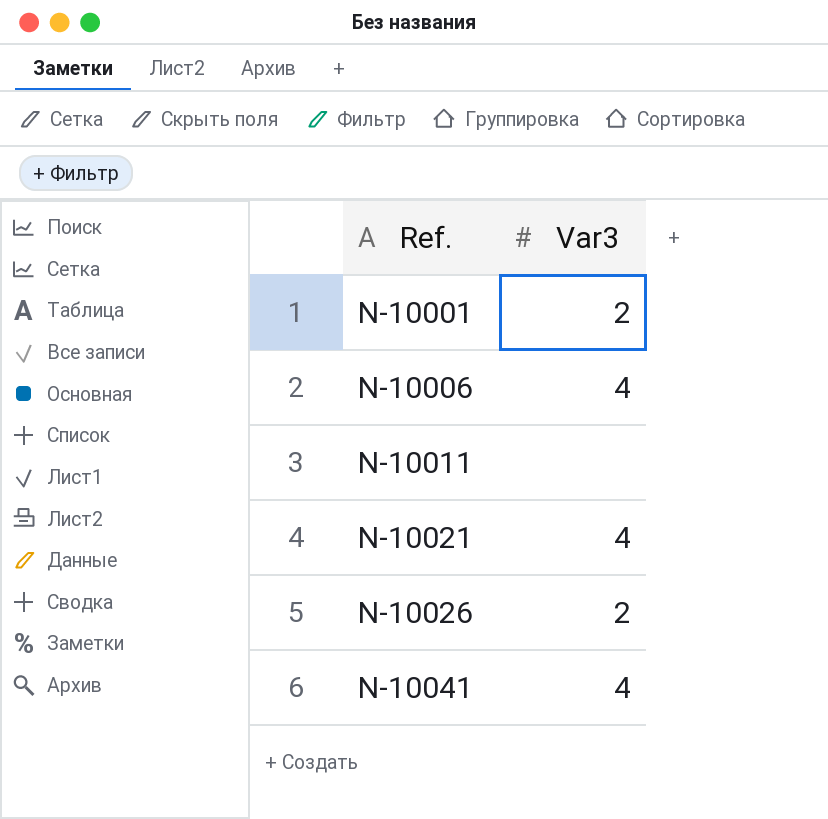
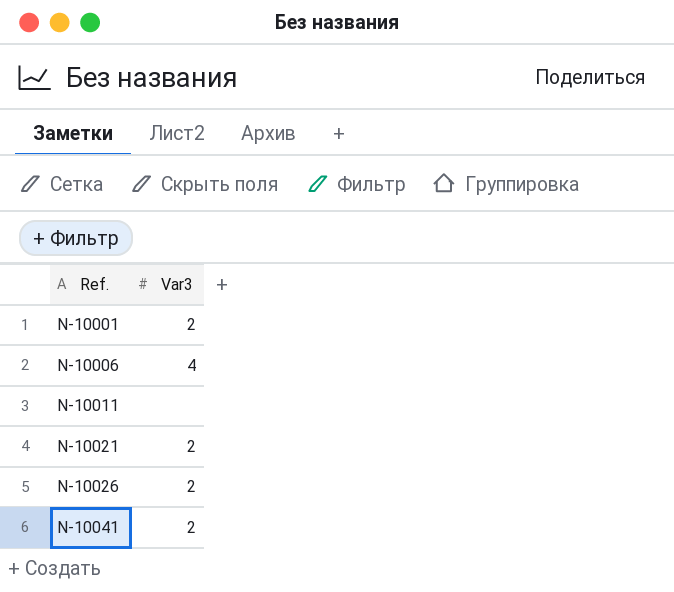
N-10021 | Var3: 4 -> 2
N-10041 | Var3: 4 -> 2

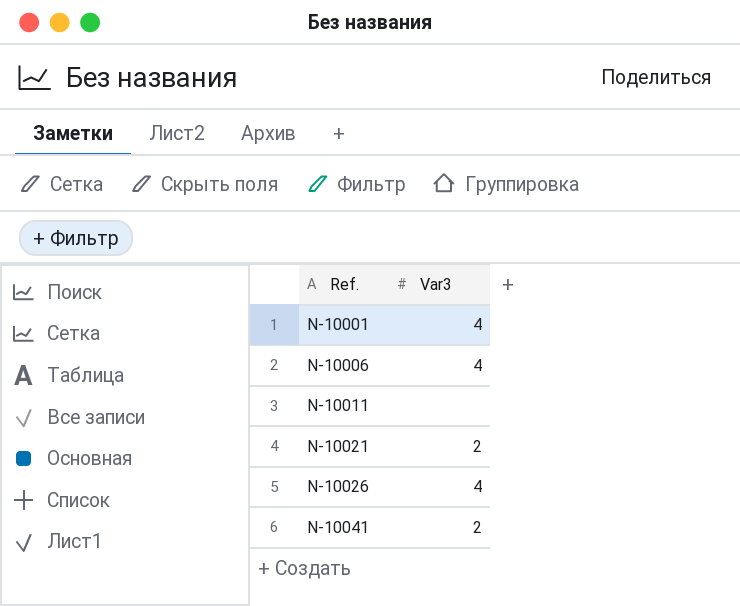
N-10001 | Var3: 2 -> 4
N-10026 | Var3: 2 -> 4

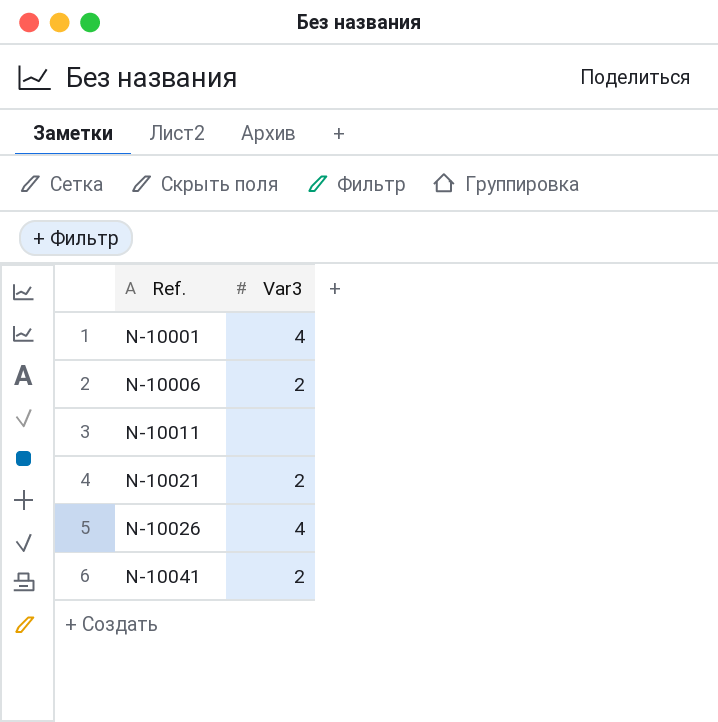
N-10006 | Var3: 4 -> 2

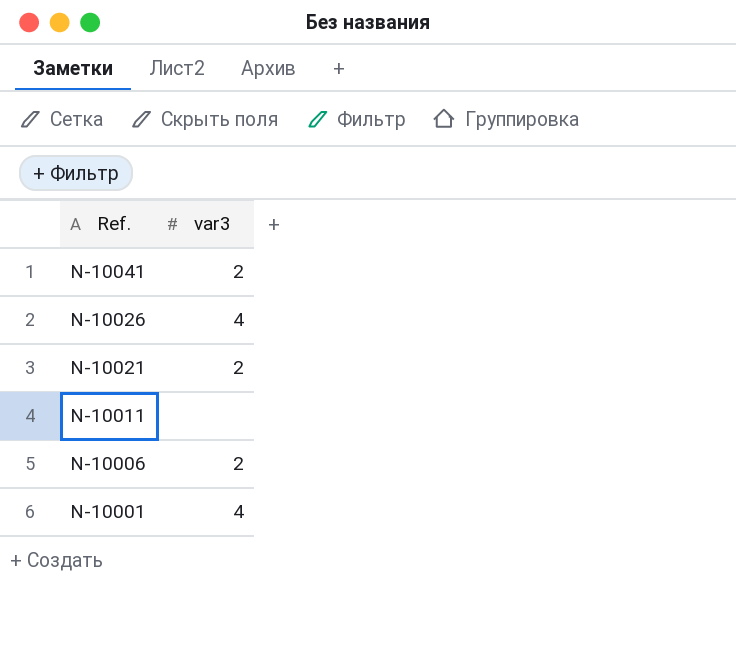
row order: Ref. ascending -> Ref. descending
column name: Var3 -> var3

